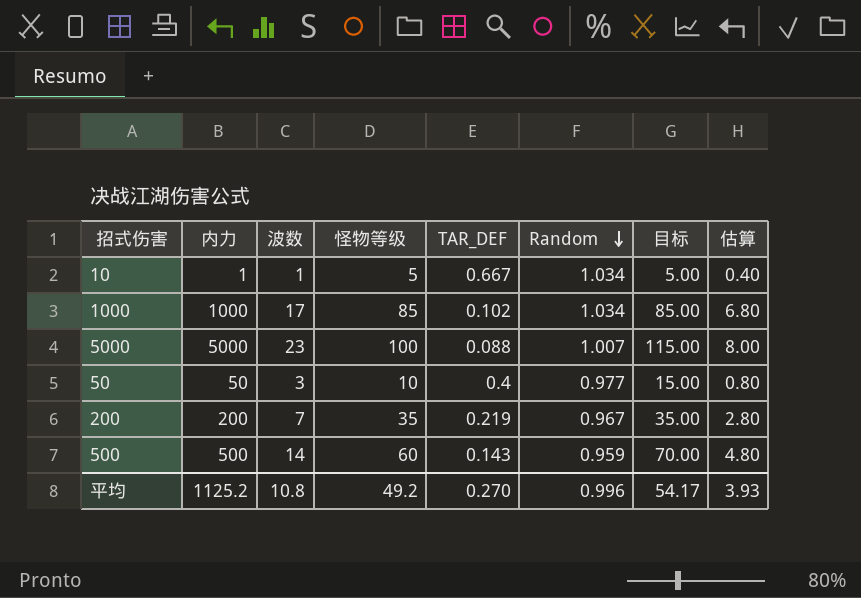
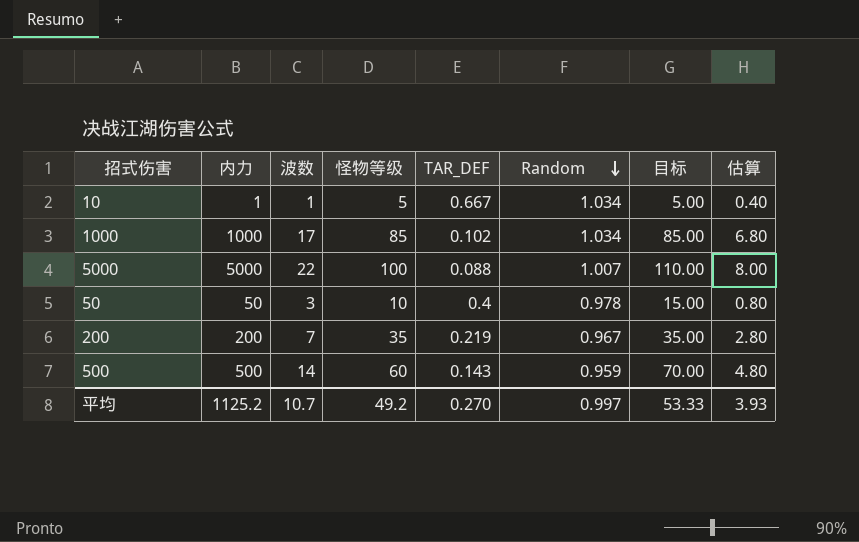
5000 | 波数: 23 -> 22
5000 | 目标: 115.00 -> 110.00
50 | Random: 0.977 -> 0.978
平均 | 波数: 10.8 -> 10.7
平均 | Random: 0.996 -> 0.997
平均 | 目标: 54.17 -> 53.33

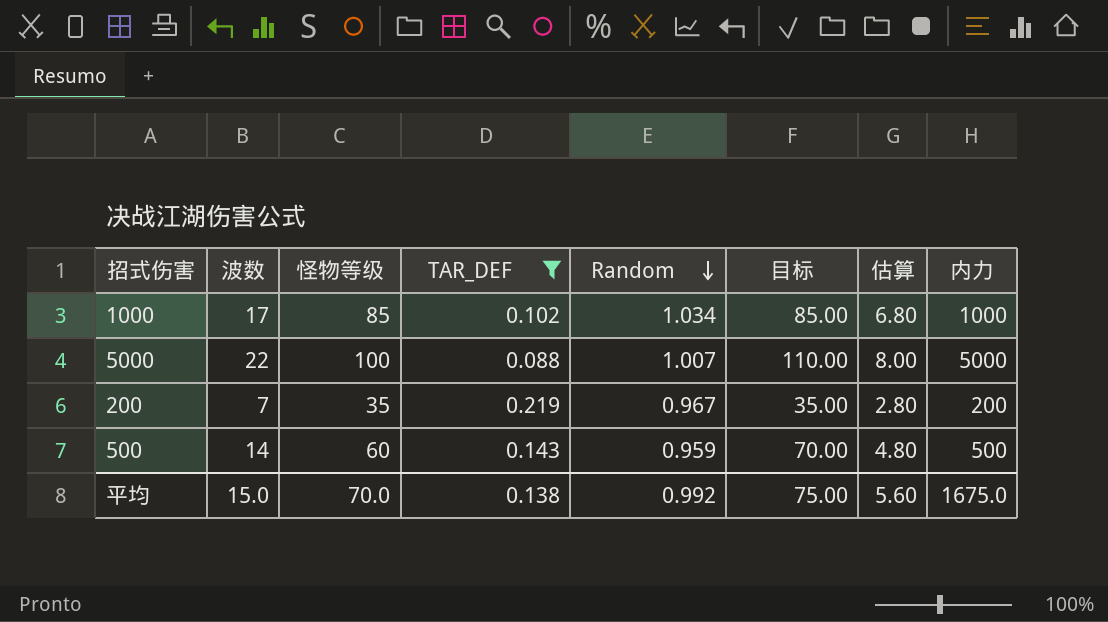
filter: none -> TAR_DEF <= 0.219
column 内力 | position: 2 -> 8
平均 | 波数: 10.7 -> 15.0
平均 | 怪物等级: 49.2 -> 70.0
平均 | TAR_DEF: 0.270 -> 0.138
平均 | Random: 0.997 -> 0.992
平均 | 目标: 53.33 -> 75.00
平均 | 估算: 3.93 -> 5.60
平均 | 内力: 1125.2 -> 1675.0

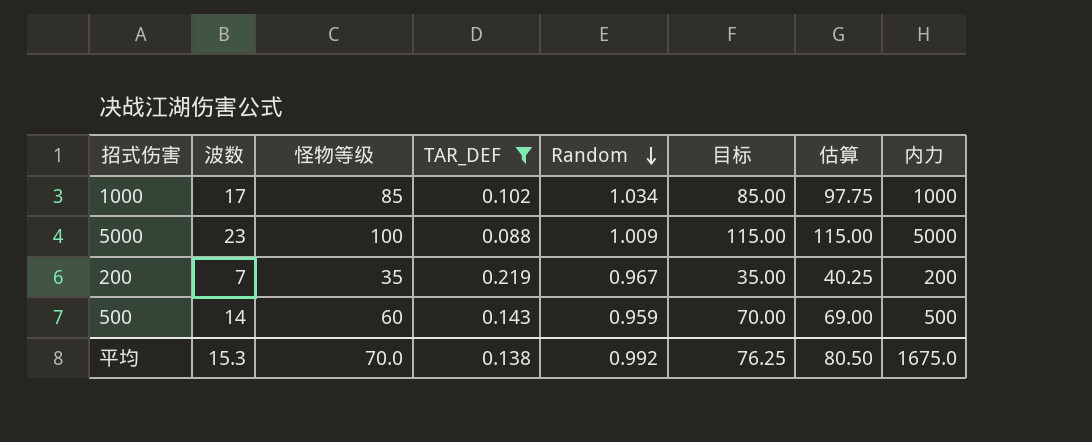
column 估算 | formula: [怪物等级] * 0.08 -> [怪物等级] * 1.15
5000 | 波数: 22 -> 23
5000 | Random: 1.007 -> 1.009
5000 | 目标: 110.00 -> 115.00
平均 | 波数: 15.0 -> 15.3
平均 | 目标: 75.00 -> 76.25
平均 | 估算: 5.60 -> 80.50

